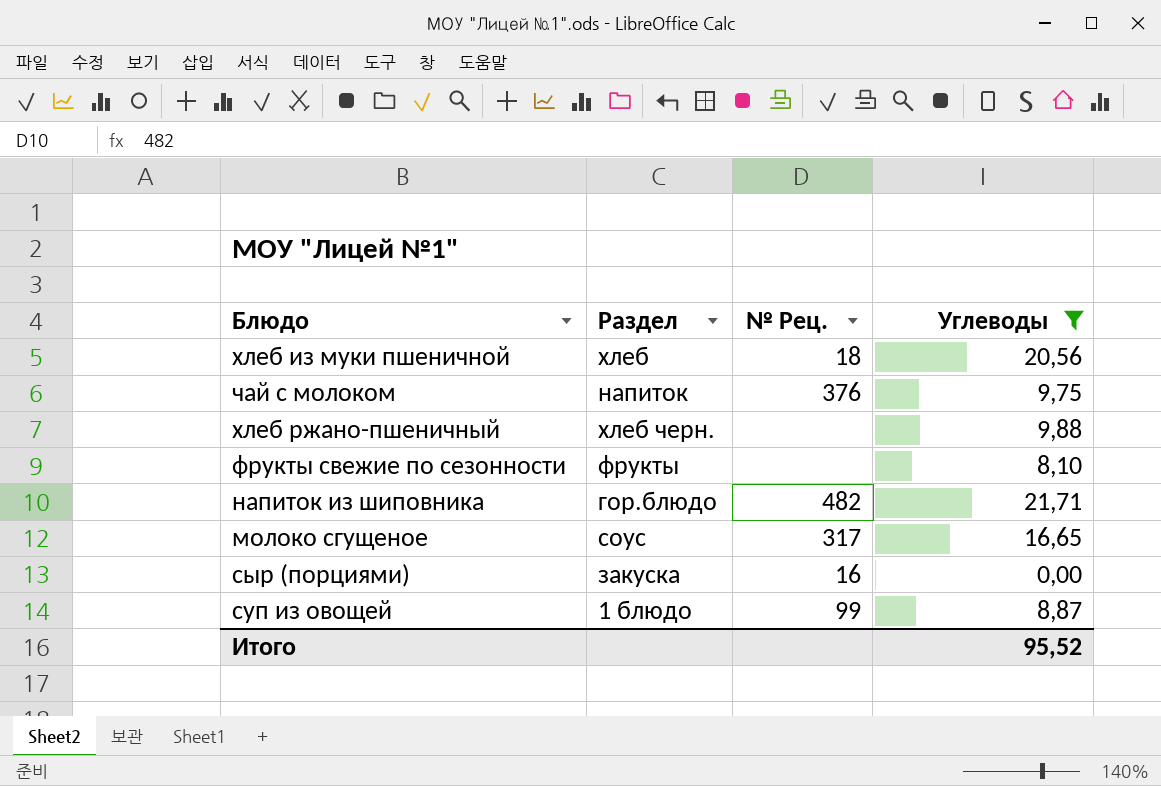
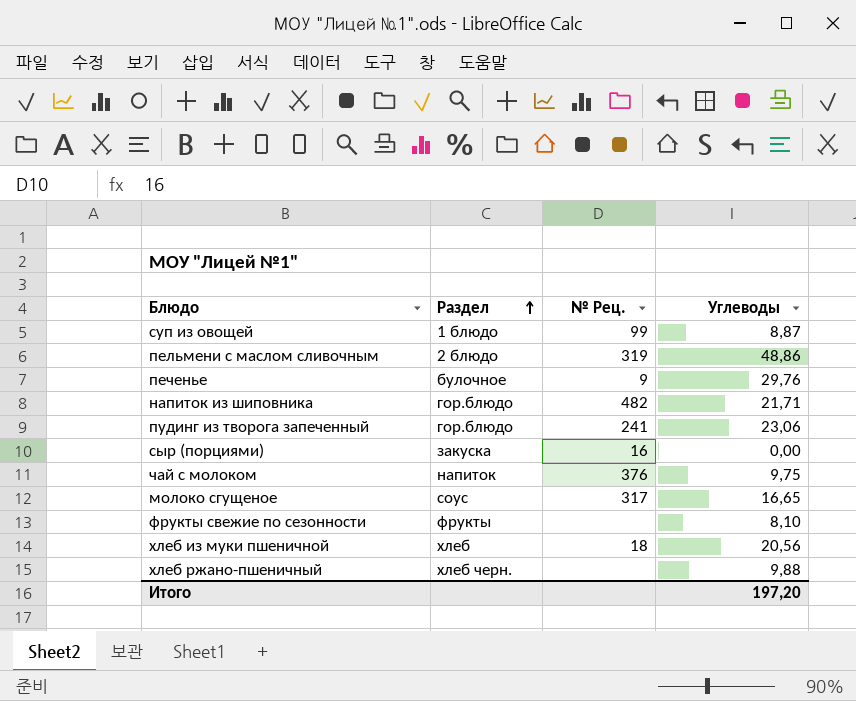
filter: Углеводы <= 21,71 -> none
row order: none -> Раздел ascending
Итого | Углеводы: 95,52 -> 197,20

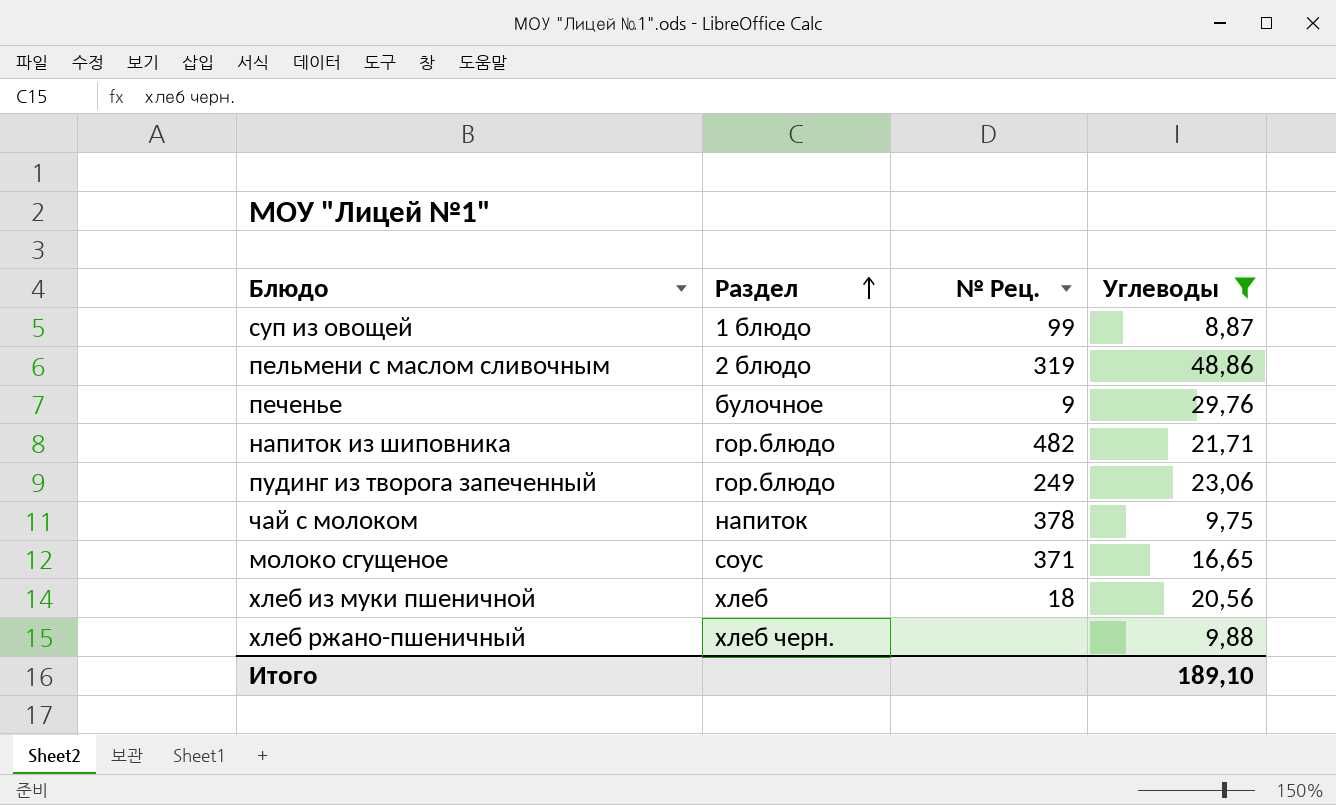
filter: none -> Углеводы >= 8,87
пудинг из творога запеченный | № Рец.: 241 -> 249
чай с молоком | № Рец.: 376 -> 378
молоко сгущеное | № Рец.: 317 -> 371
Итого | Углеводы: 197,20 -> 189,10

